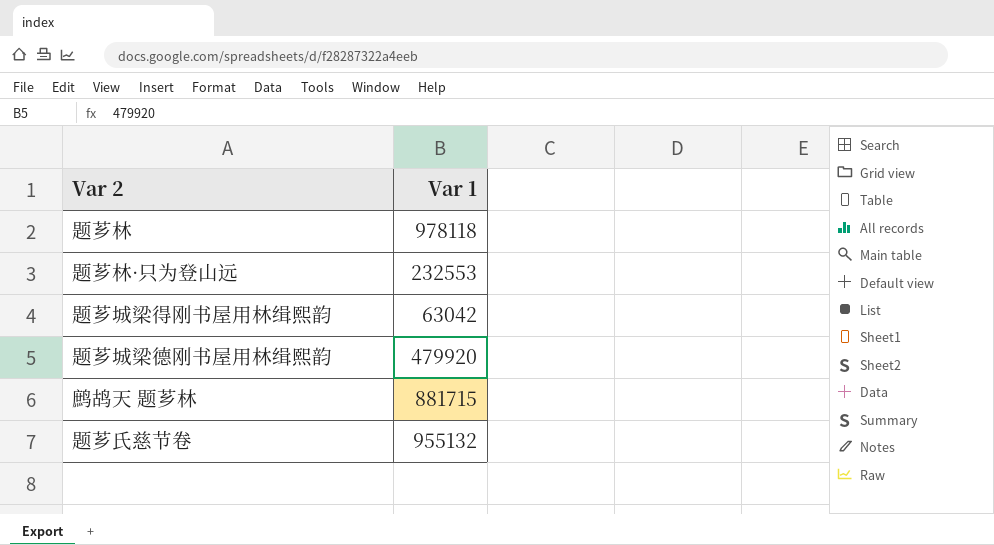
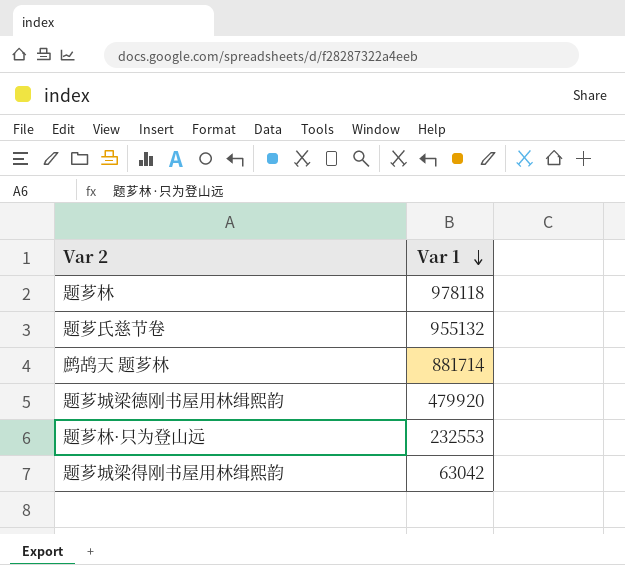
row order: none -> Var 1 descending
鹧鸪天 题芗林 | Var 1: 881715 -> 881714

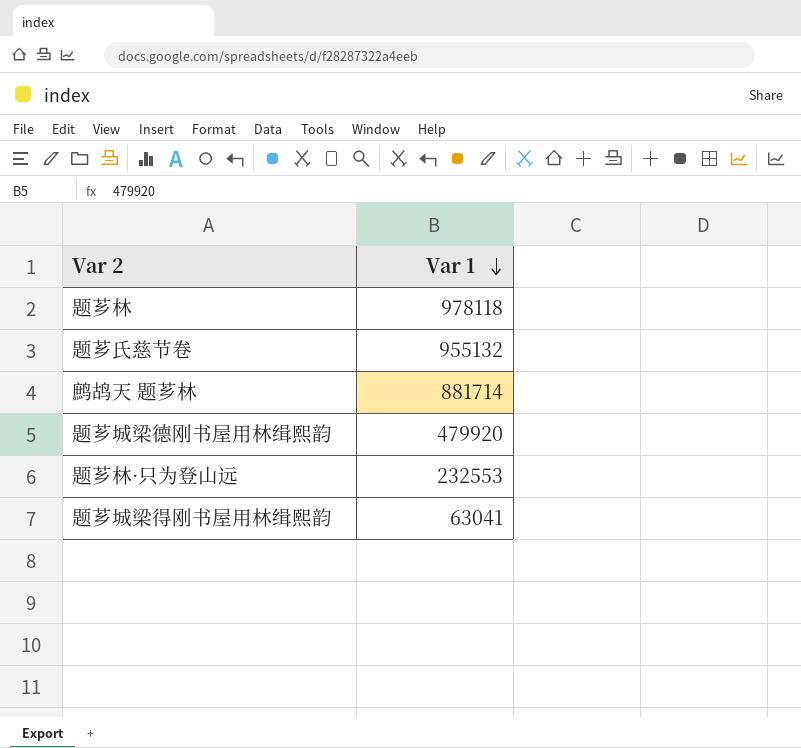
题芗城梁得刚书屋用林缉熙韵 | Var 1: 63042 -> 63041

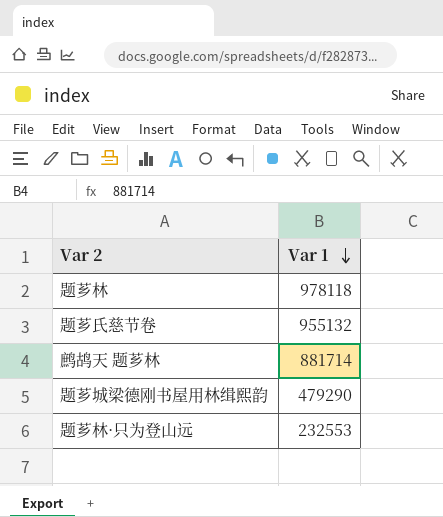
row 题芗城梁得刚书屋用林缉熙韵: 63041 -> none
题芗城梁德刚书屋用林缉熙韵 | Var 1: 479920 -> 479290

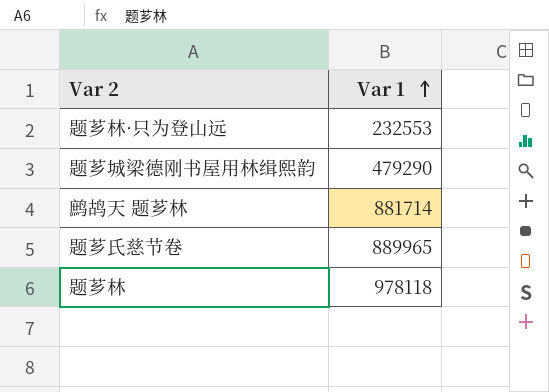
row order: Var 1 descending -> Var 1 ascending
题芗氏慈节卷 | Var 1: 955132 -> 889965

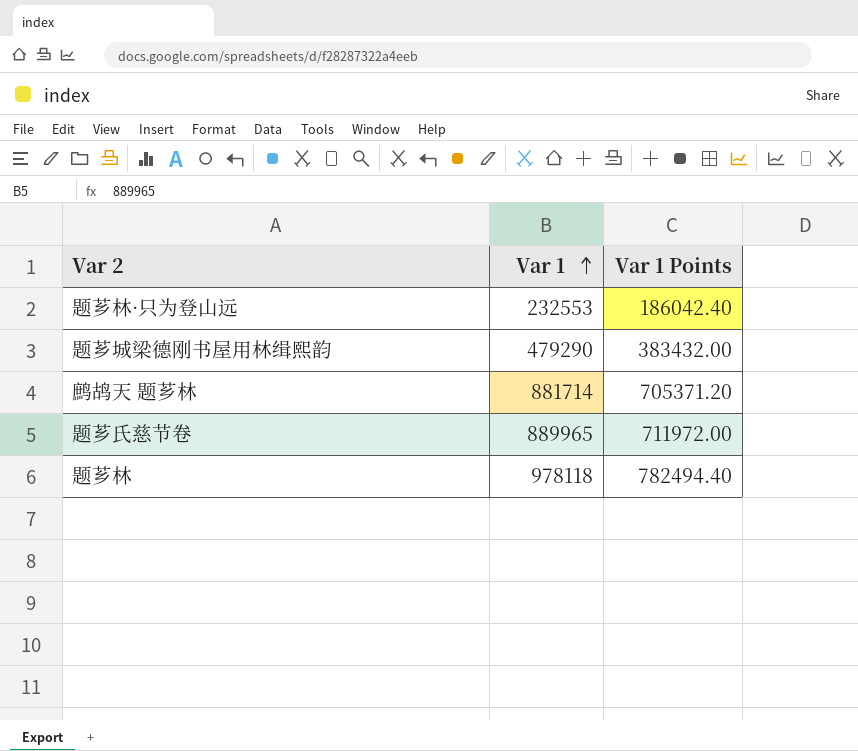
column Var 1 Points | formula: none -> [Var 1] * 0.8

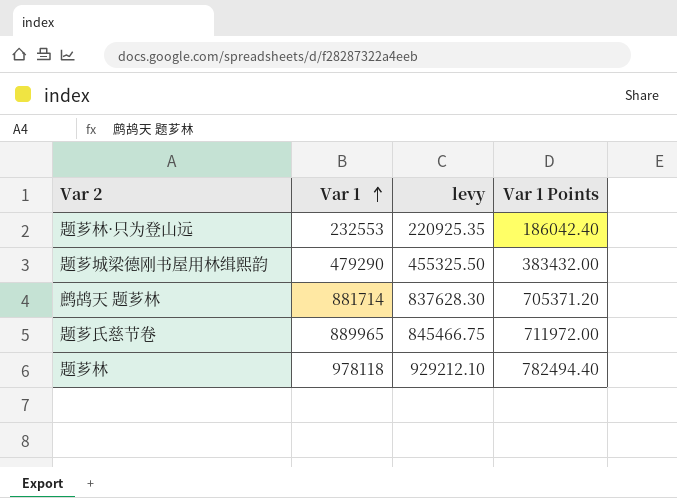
column levy | formula: none -> [Var 1] * 0.95

